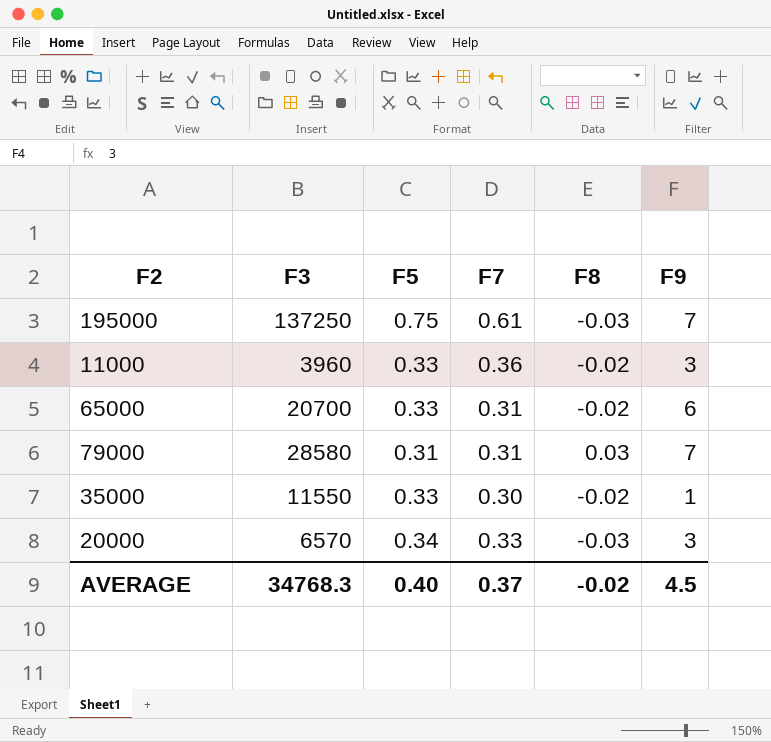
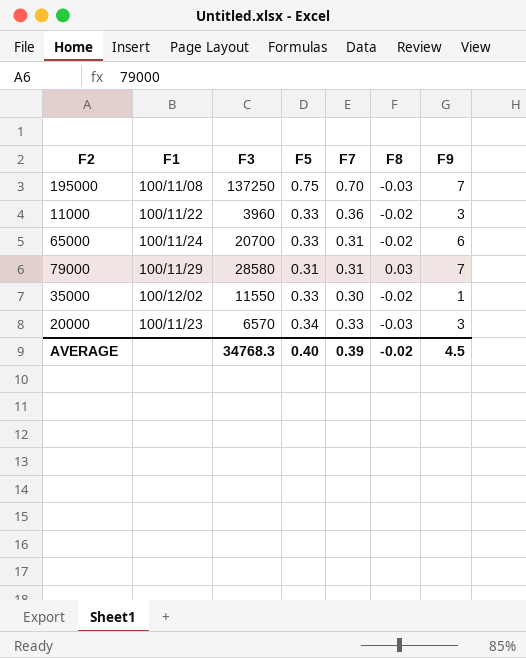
column F1 | position: none -> 2
195000 | F7: 0.61 -> 0.70
AVERAGE | F7: 0.37 -> 0.39

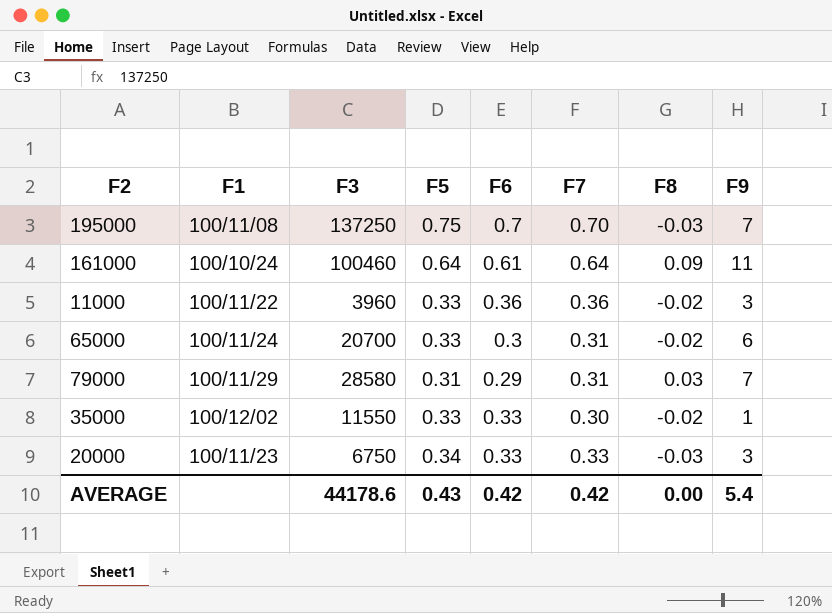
column F6 | position: none -> 5
row 161000: none -> 100/10/24 | 100460 | 0.64 | 0.61 | 0.64 | 0.09 | 11
20000 | F3: 6570 -> 6750
AVERAGE | F3: 34768.3 -> 44178.6
AVERAGE | F5: 0.40 -> 0.43
AVERAGE | F7: 0.39 -> 0.42
AVERAGE | F8: -0.02 -> 0.00
AVERAGE | F9: 4.5 -> 5.4

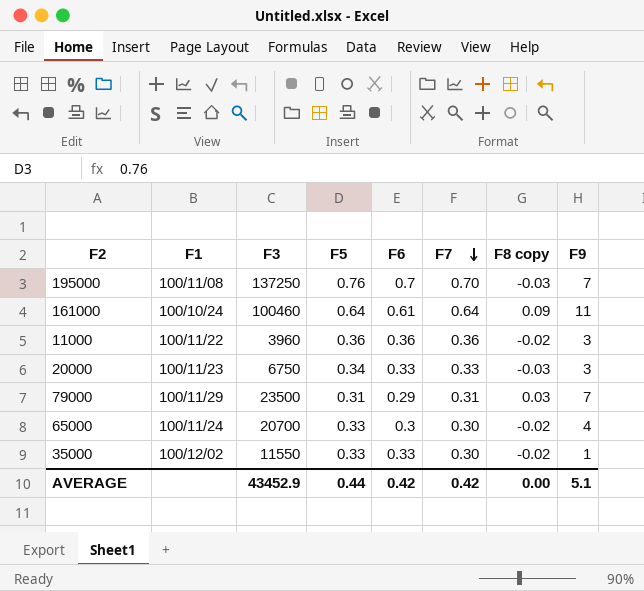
row order: none -> F7 descending
column name: F8 -> F8 copy
195000 | F5: 0.75 -> 0.76
11000 | F5: 0.33 -> 0.36
79000 | F3: 28580 -> 23500
65000 | F7: 0.31 -> 0.30
65000 | F9: 6 -> 4
AVERAGE | F3: 44178.6 -> 43452.9
AVERAGE | F5: 0.43 -> 0.44
AVERAGE | F9: 5.4 -> 5.1

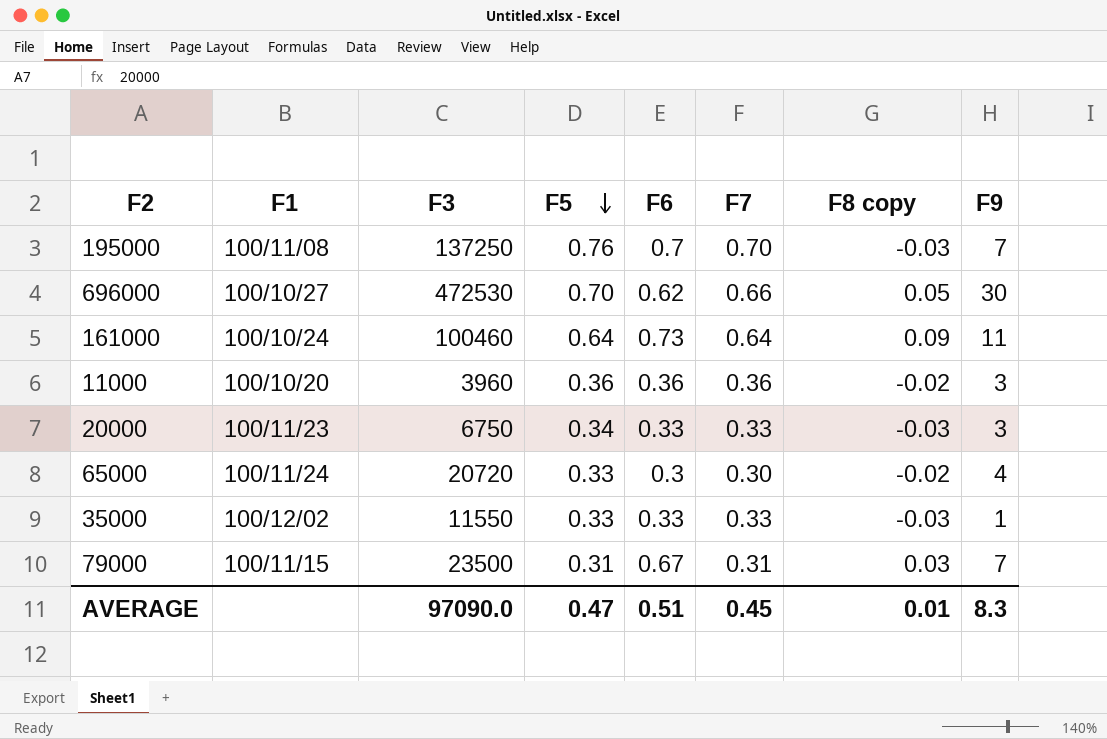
row order: F7 descending -> F5 descending
row 696000: none -> 100/10/27 | 472530 | 0.70 | 0.62 | 0.66 | 0.05 | 30
161000 | F6: 0.61 -> 0.73
11000 | F1: 100/11/22 -> 100/10/20
65000 | F3: 20700 -> 20720
35000 | F7: 0.30 -> 0.33
35000 | F8 copy: -0.02 -> -0.03
79000 | F1: 100/11/29 -> 100/11/15
79000 | F6: 0.29 -> 0.67
AVERAGE | F3: 43452.9 -> 97090.0
AVERAGE | F5: 0.44 -> 0.47
AVERAGE | F6: 0.42 -> 0.51
AVERAGE | F7: 0.42 -> 0.45
AVERAGE | F8 copy: 0.00 -> 0.01
AVERAGE | F9: 5.1 -> 8.3

